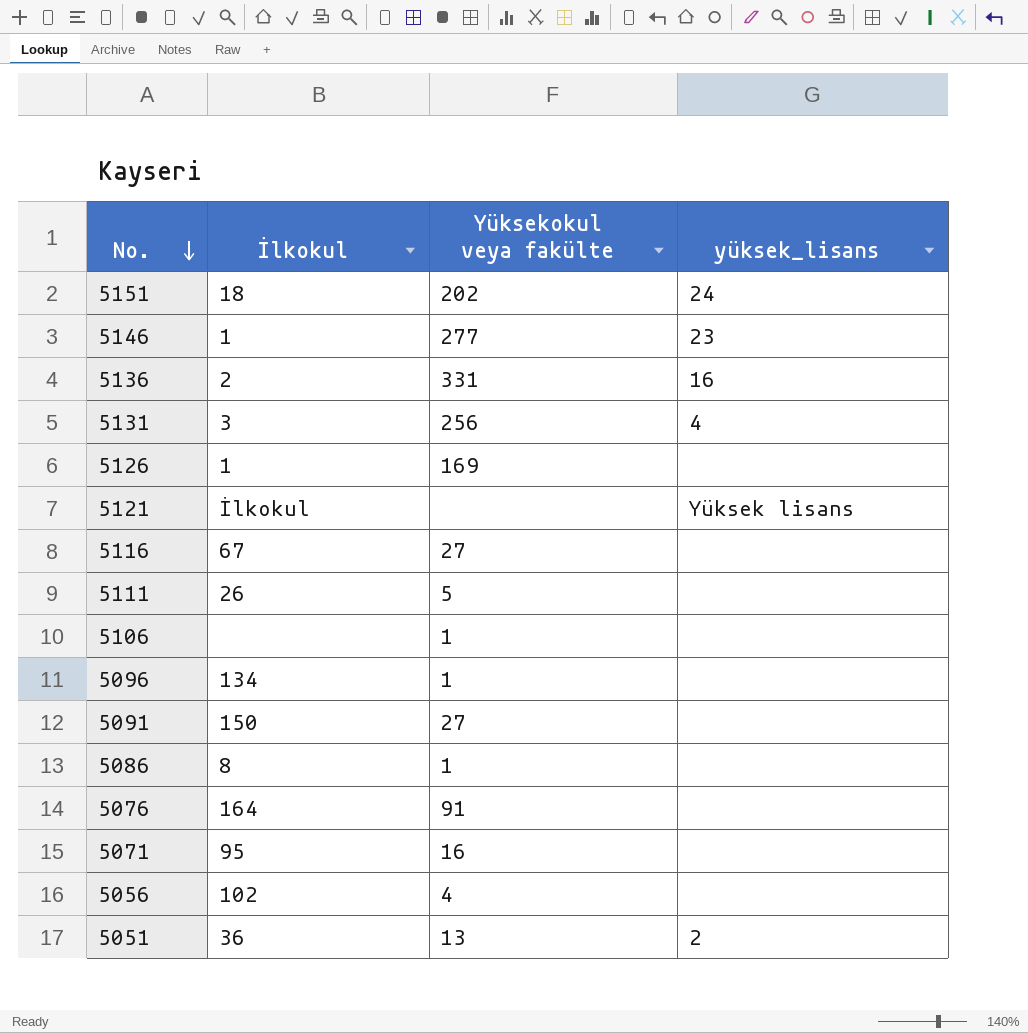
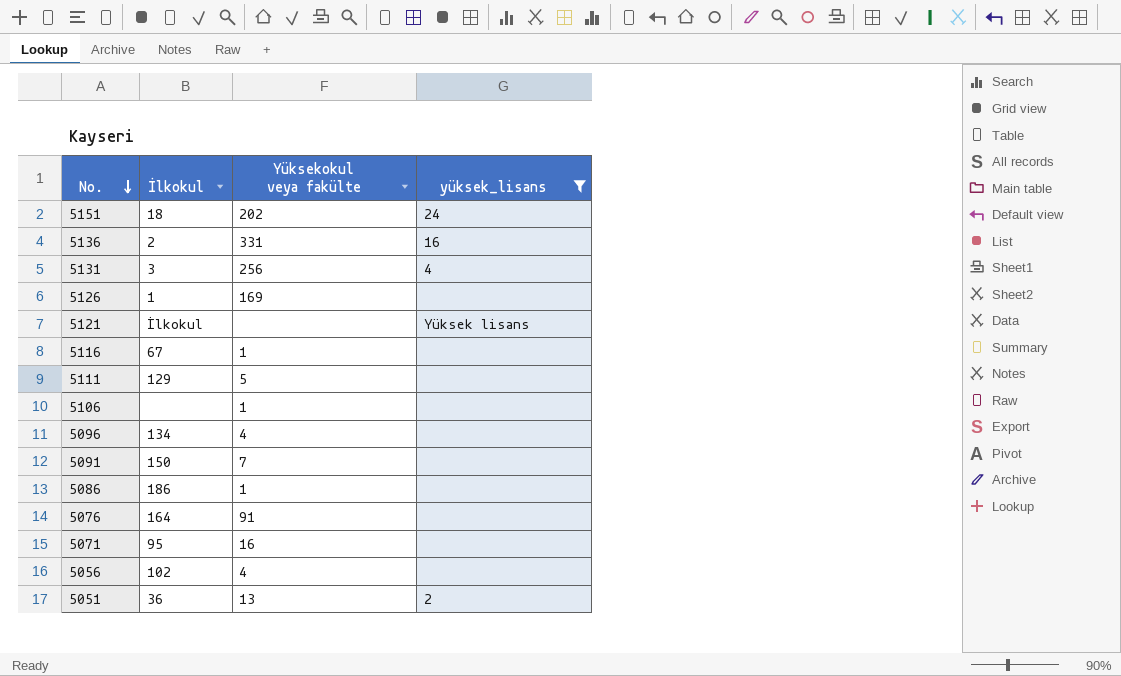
filter: none -> yüksek_lisans != 23
5116 | Yüksekokul veya fakülte: 27 -> 1
5111 | İlkokul: 26 -> 129
5096 | Yüksekokul veya fakülte: 1 -> 4
5091 | Yüksekokul veya fakülte: 27 -> 7
5086 | İlkokul: 8 -> 186

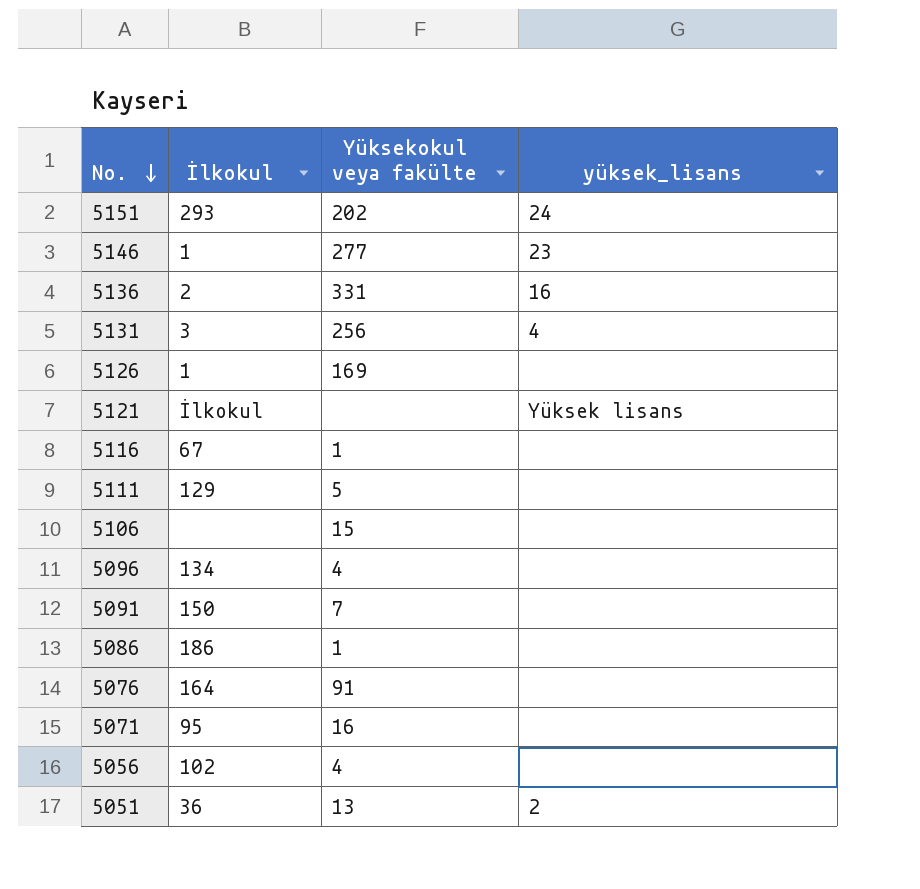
filter: yüksek_lisans != 23 -> none
5151 | İlkokul: 18 -> 293
5106 | Yüksekokul veya fakülte: 1 -> 15

